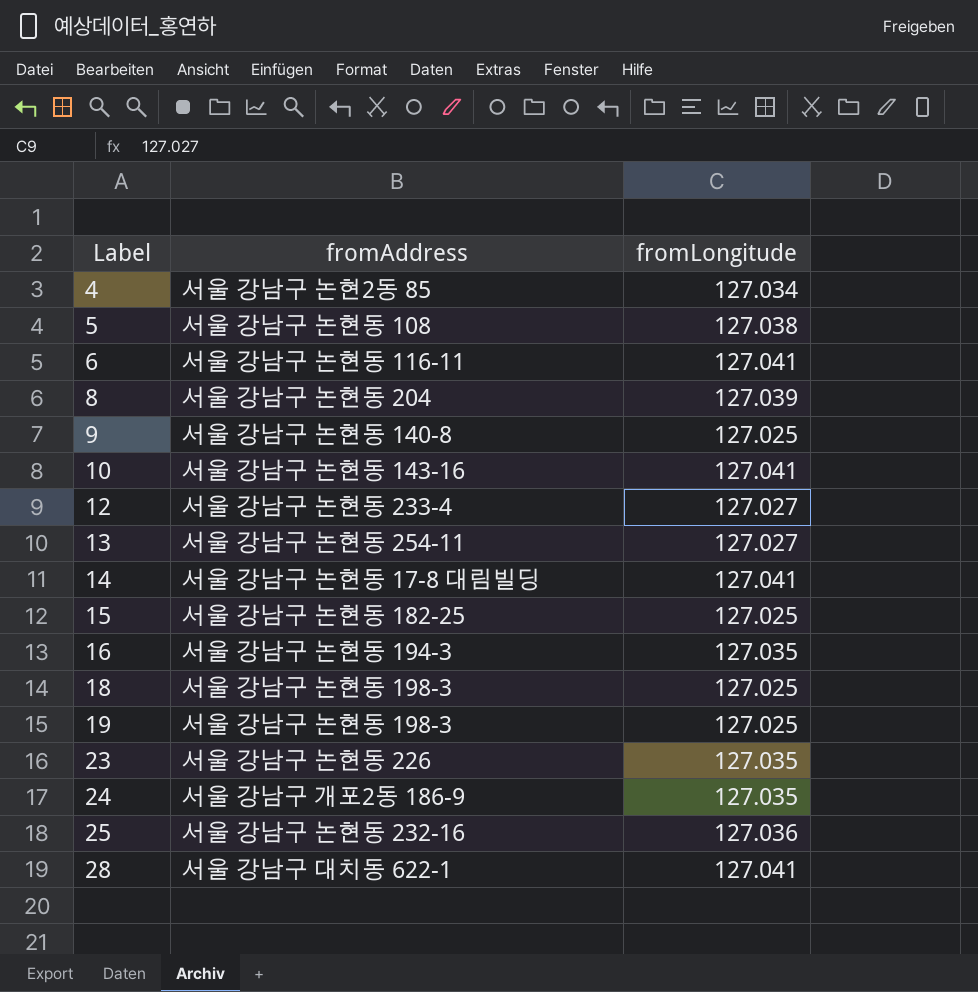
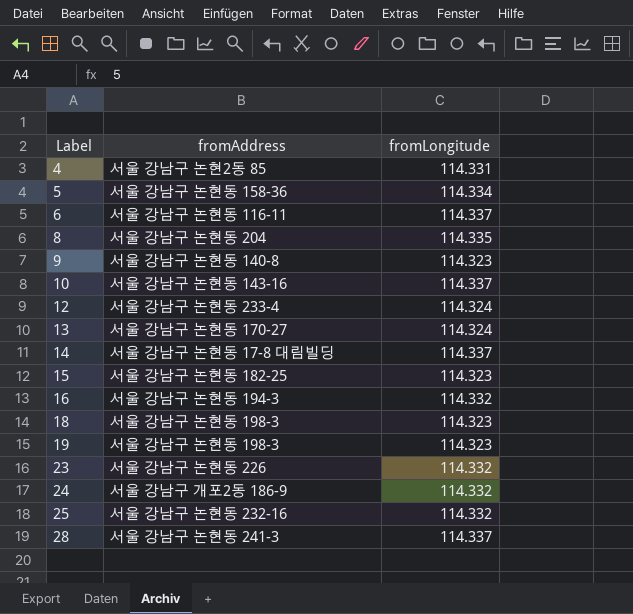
4 | fromLongitude: 127.034 -> 114.331
5 | fromAddress: 서울 강남구 논현동 108 -> 서울 강남구 논현동 158-36
5 | fromLongitude: 127.038 -> 114.334
6 | fromLongitude: 127.041 -> 114.337
8 | fromLongitude: 127.039 -> 114.335
9 | fromLongitude: 127.025 -> 114.323
10 | fromLongitude: 127.041 -> 114.337
12 | fromLongitude: 127.027 -> 114.324
13 | fromAddress: 서울 강남구 논현동 254-11 -> 서울 강남구 논현동 170-27
13 | fromLongitude: 127.027 -> 114.324
14 | fromLongitude: 127.041 -> 114.337
15 | fromLongitude: 127.025 -> 114.323
16 | fromLongitude: 127.035 -> 114.332
18 | fromLongitude: 127.025 -> 114.323
19 | fromLongitude: 127.025 -> 114.323
23 | fromLongitude: 127.035 -> 114.332
24 | fromLongitude: 127.035 -> 114.332
25 | fromLongitude: 127.036 -> 114.332
28 | fromAddress: 서울 강남구 대치동 622-1 -> 서울 강남구 논현동 241-3
28 | fromLongitude: 127.041 -> 114.337

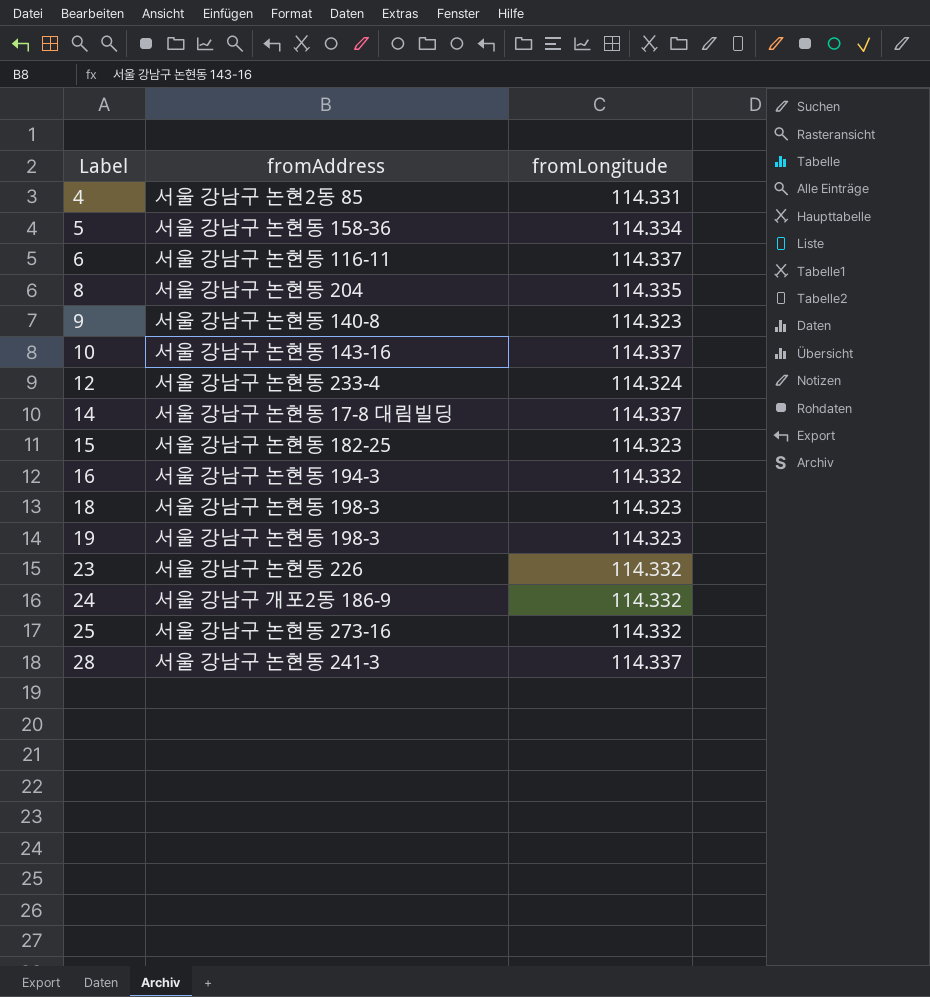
row 13: 서울 강남구 논현동 170-27 | 114.324 -> none
25 | fromAddress: 서울 강남구 논현동 232-16 -> 서울 강남구 논현동 273-16

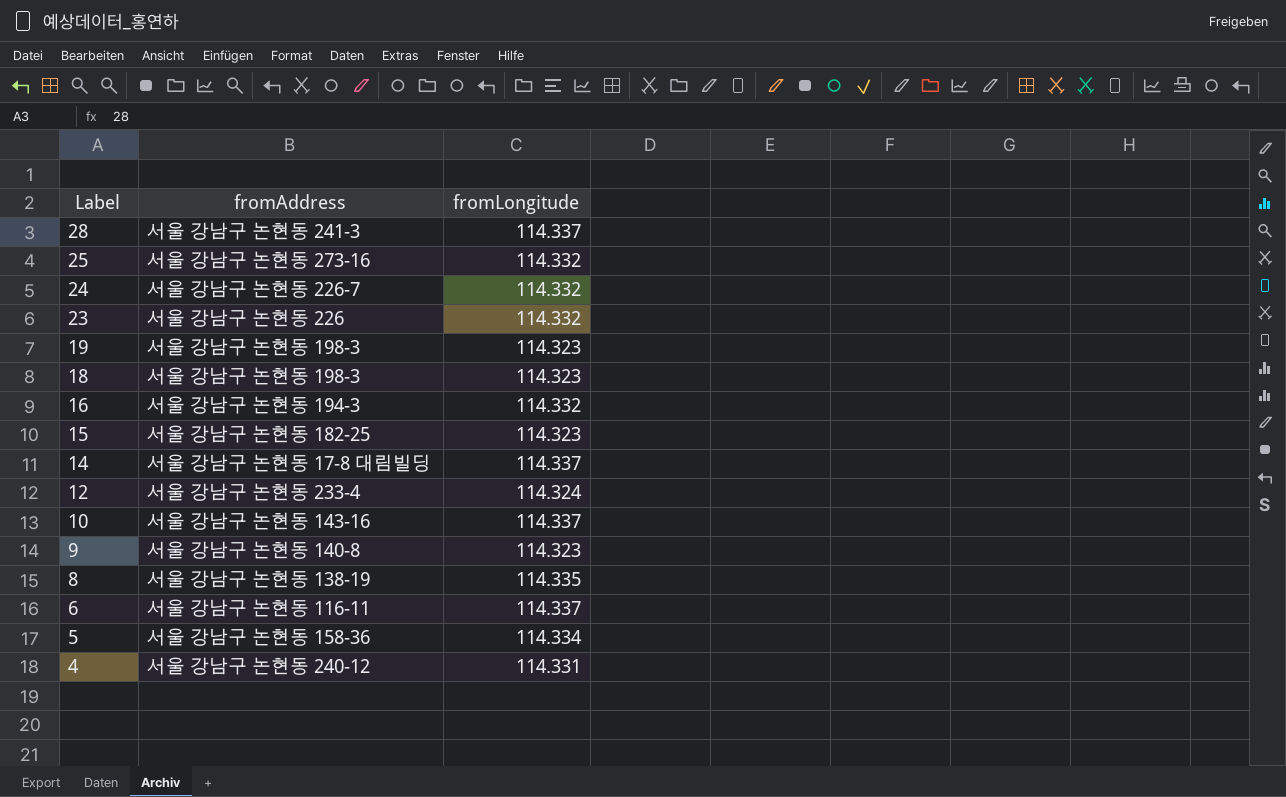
row order: Label ascending -> Label descending
24 | fromAddress: 서울 강남구 개포2동 186-9 -> 서울 강남구 논현동 226-7
8 | fromAddress: 서울 강남구 논현동 204 -> 서울 강남구 논현동 138-19
4 | fromAddress: 서울 강남구 논현2동 85 -> 서울 강남구 논현동 240-12

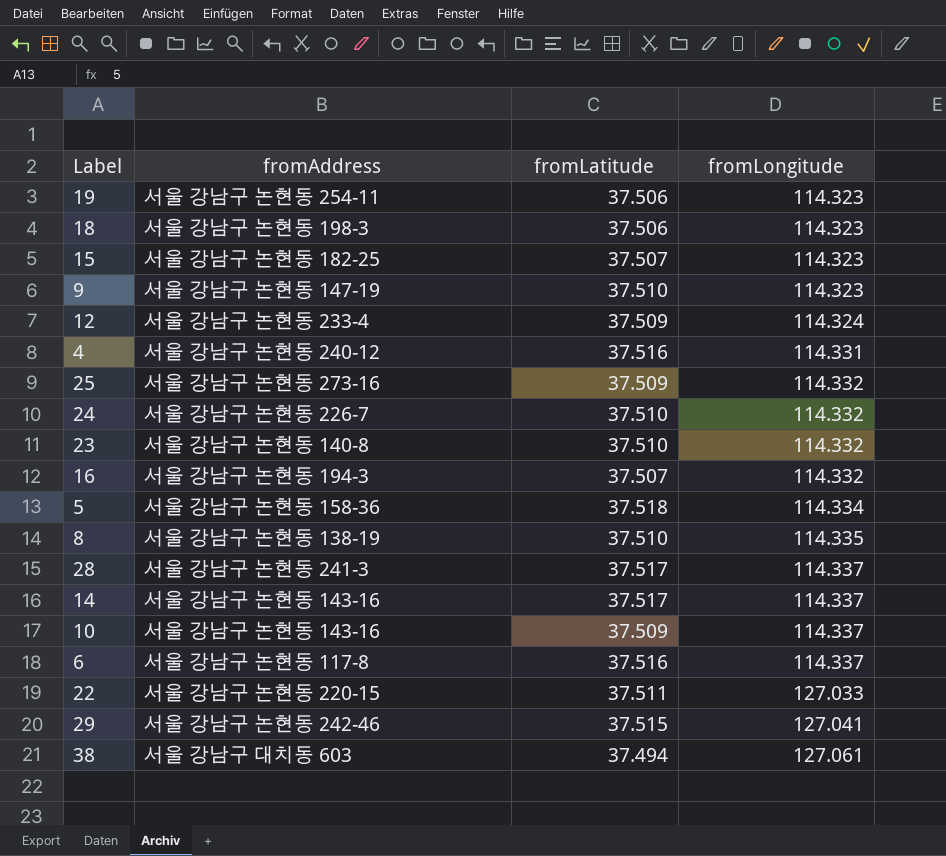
row order: Label descending -> fromLongitude ascending
column fromLatitude | position: none -> 3
19 | fromAddress: 서울 강남구 논현동 198-3 -> 서울 강남구 논현동 254-11
9 | fromAddress: 서울 강남구 논현동 140-8 -> 서울 강남구 논현동 147-19
23 | fromAddress: 서울 강남구 논현동 226 -> 서울 강남구 논현동 140-8
14 | fromAddress: 서울 강남구 논현동 17-8 대림빌딩 -> 서울 강남구 논현동 143-16
6 | fromAddress: 서울 강남구 논현동 116-11 -> 서울 강남구 논현동 117-8
row 22: none -> 서울 강남구 논현동 220-15 | 37.511 | 127.033
row 29: none -> 서울 강남구 논현동 242-46 | 37.515 | 127.041
row 38: none -> 서울 강남구 대치동 603 | 37.494 | 127.061

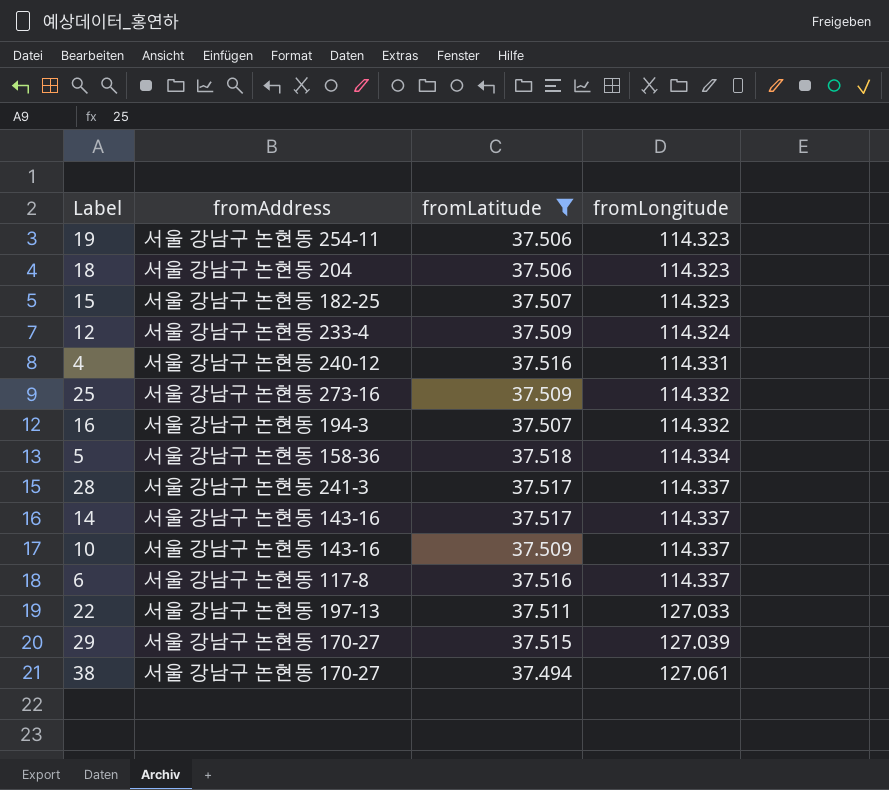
filter: none -> fromLatitude != 37.510
18 | fromAddress: 서울 강남구 논현동 198-3 -> 서울 강남구 논현동 204
22 | fromAddress: 서울 강남구 논현동 220-15 -> 서울 강남구 논현동 197-13
29 | fromAddress: 서울 강남구 논현동 242-46 -> 서울 강남구 논현동 170-27
29 | fromLongitude: 127.041 -> 127.039
38 | fromAddress: 서울 강남구 대치동 603 -> 서울 강남구 논현동 170-27

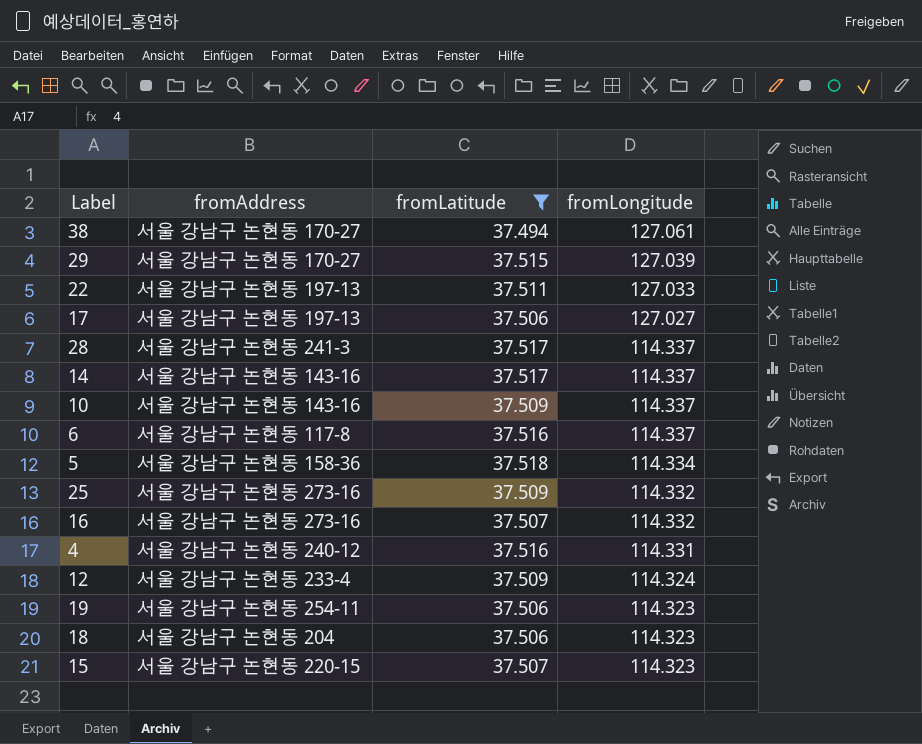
row order: fromLongitude ascending -> fromLongitude descending
row 17: none -> 서울 강남구 논현동 197-13 | 37.506 | 127.027
16 | fromAddress: 서울 강남구 논현동 194-3 -> 서울 강남구 논현동 273-16
15 | fromAddress: 서울 강남구 논현동 182-25 -> 서울 강남구 논현동 220-15

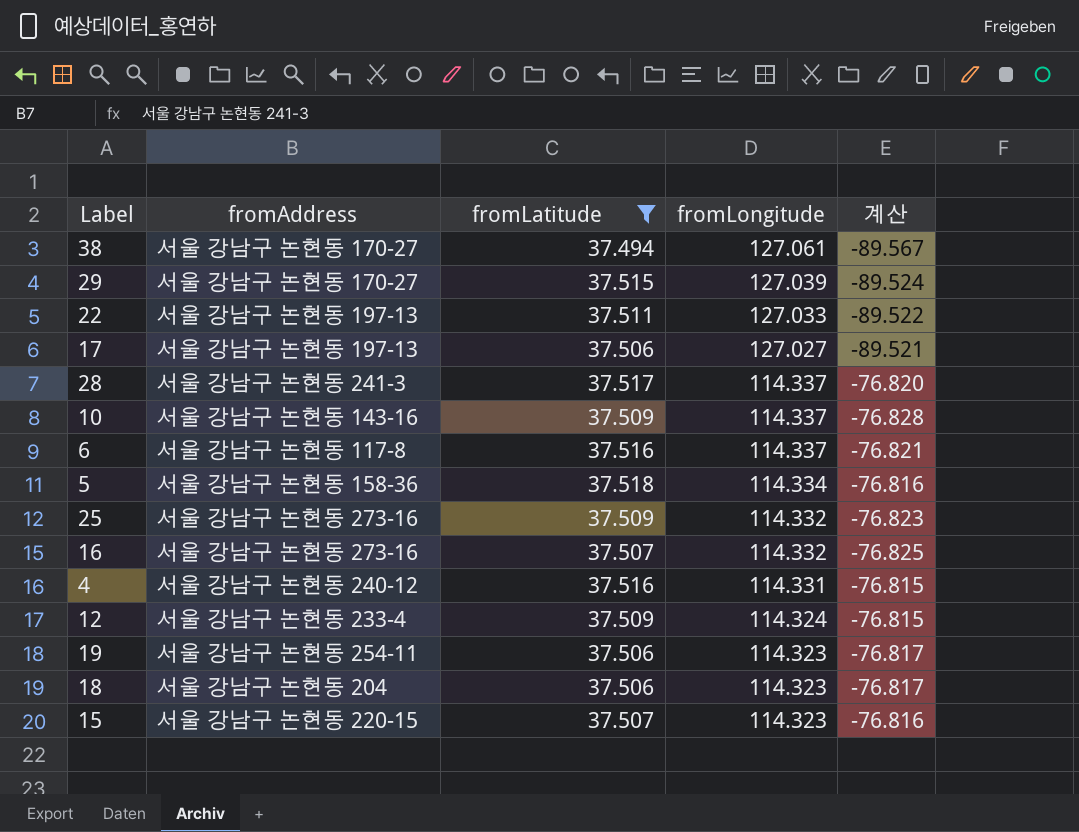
column 계산 | formula: none -> [fromLatitude] - [fromLongitude]
row 14: 서울 강남구 논현동 143-16 | 37.517 | 114.337 -> none

